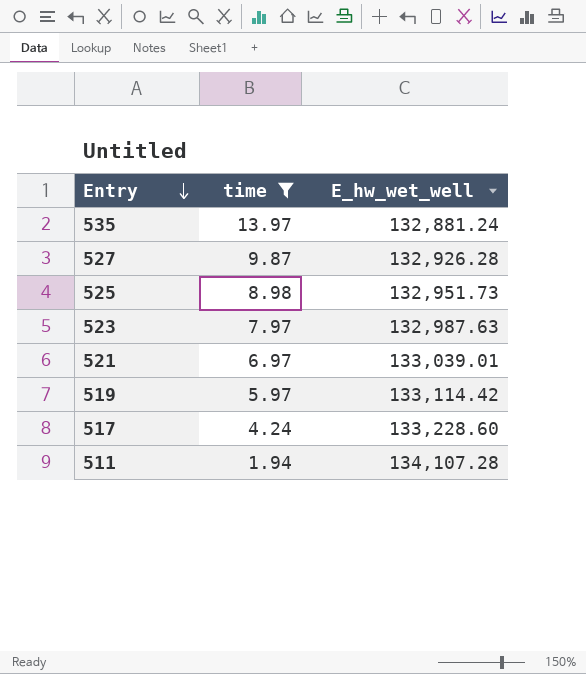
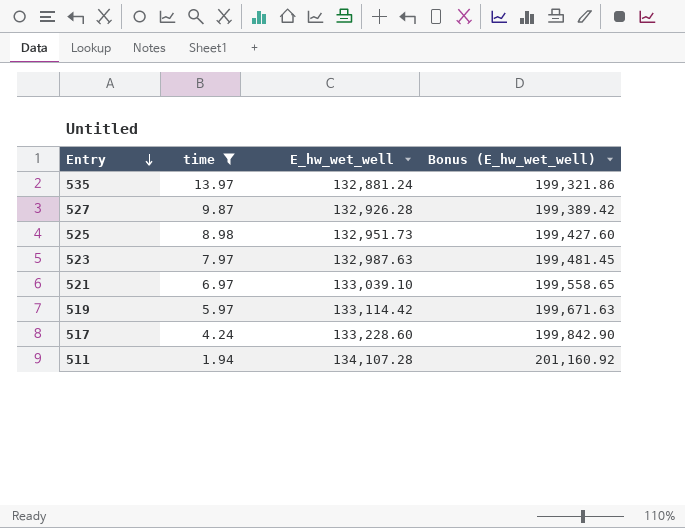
column Bonus (E_hw_wet_well) | formula: none -> [E_hw_wet_well] * 1.5
521 | E_hw_wet_well: 133,039.01 -> 133,039.10

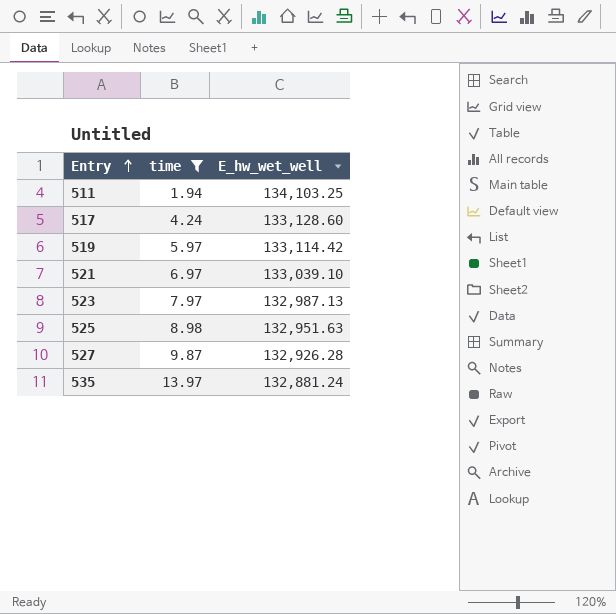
row order: Entry descending -> Entry ascending
column Bonus (E_hw_wet_well) | formula: [E_hw_wet_well] * 1.5 -> none
511 | E_hw_wet_well: 134,107.28 -> 134,103.25
517 | E_hw_wet_well: 133,228.60 -> 133,128.60
523 | E_hw_wet_well: 132,987.63 -> 132,987.13
525 | E_hw_wet_well: 132,951.73 -> 132,951.63

